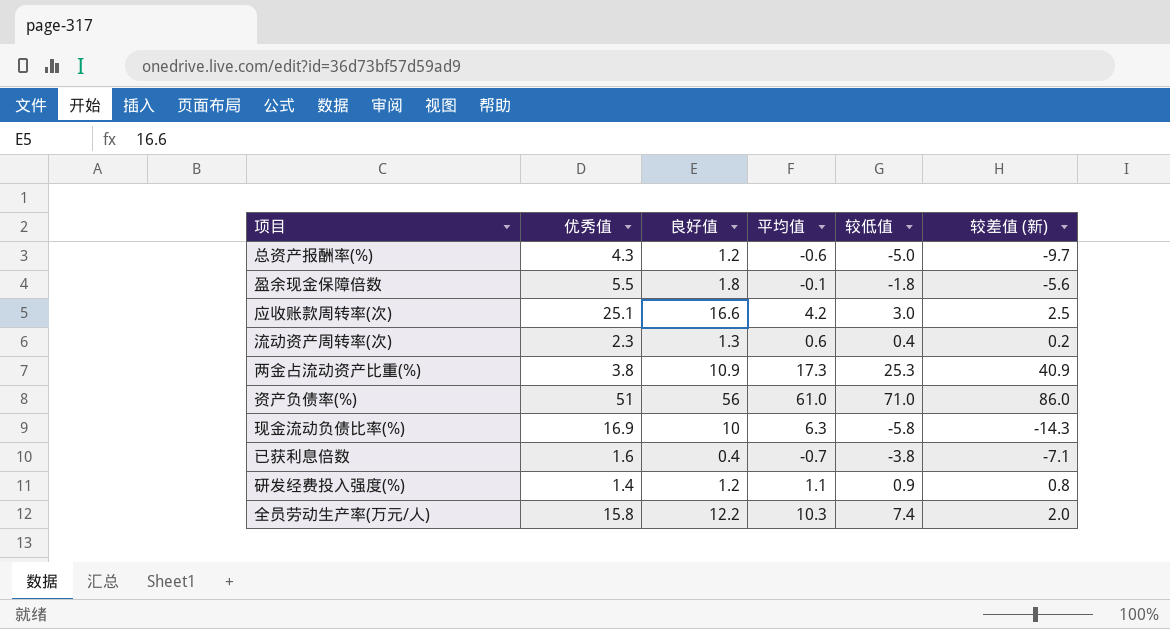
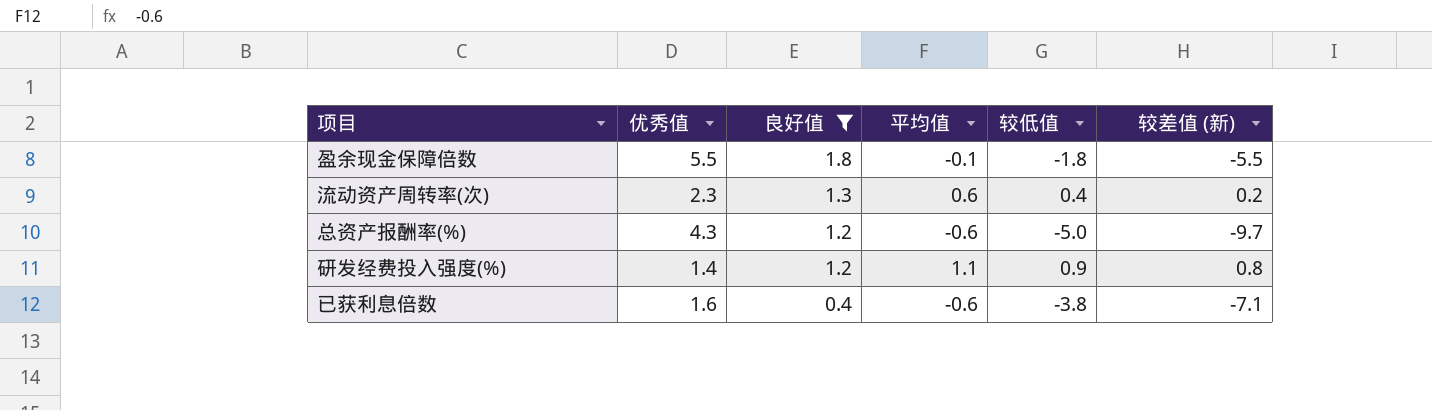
filter: none -> 良好值 <= 1.8
row order: none -> 良好值 descending
盈余现金保障倍数 | 较差值 (新): -5.6 -> -5.5
已获利息倍数 | 平均值: -0.7 -> -0.6

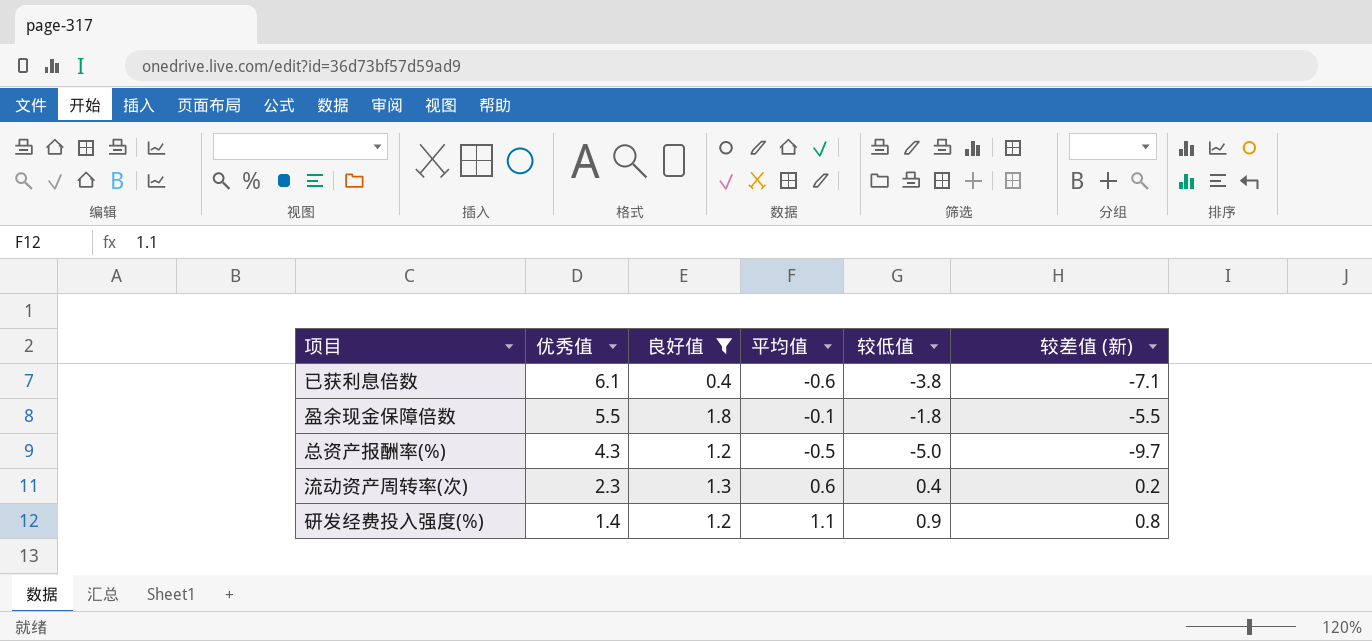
row order: 良好值 descending -> 优秀值 descending
已获利息倍数 | 优秀值: 1.6 -> 6.1
总资产报酬率(%) | 平均值: -0.6 -> -0.5

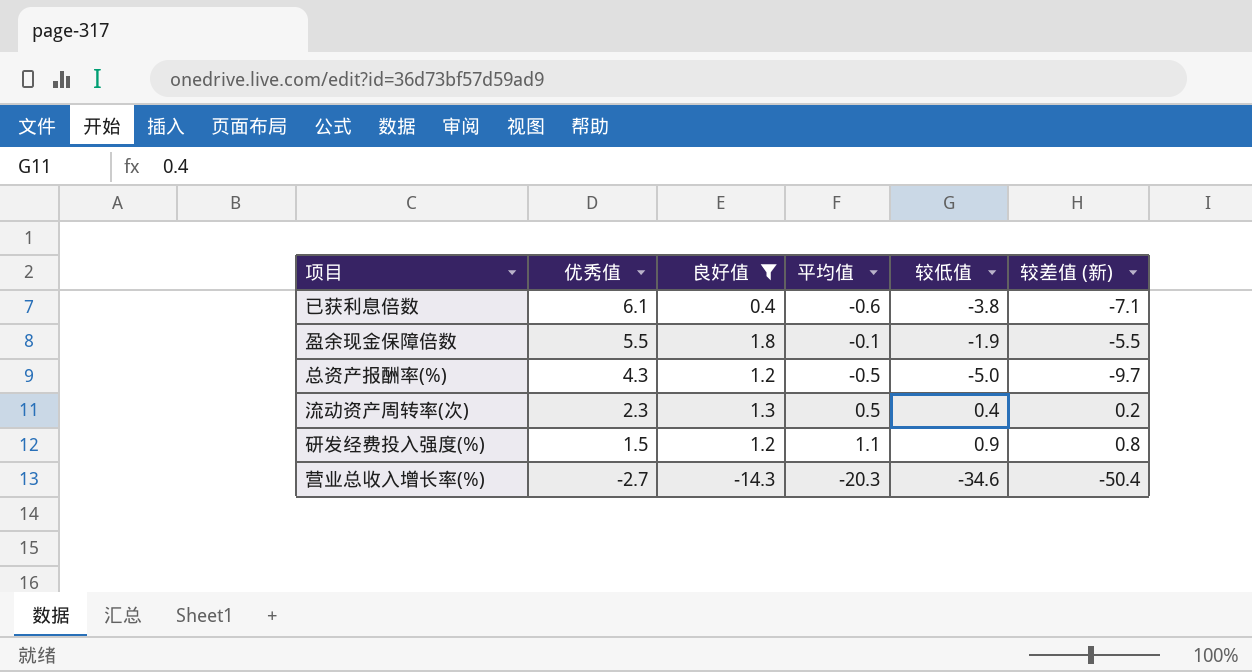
盈余现金保障倍数 | 较低值: -1.8 -> -1.9
流动资产周转率(次) | 平均值: 0.6 -> 0.5
研发经费投入强度(%) | 优秀值: 1.4 -> 1.5
row 营业总收入增长率(%): none -> -2.7 | -14.3 | -20.3 | -34.6 | -50.4

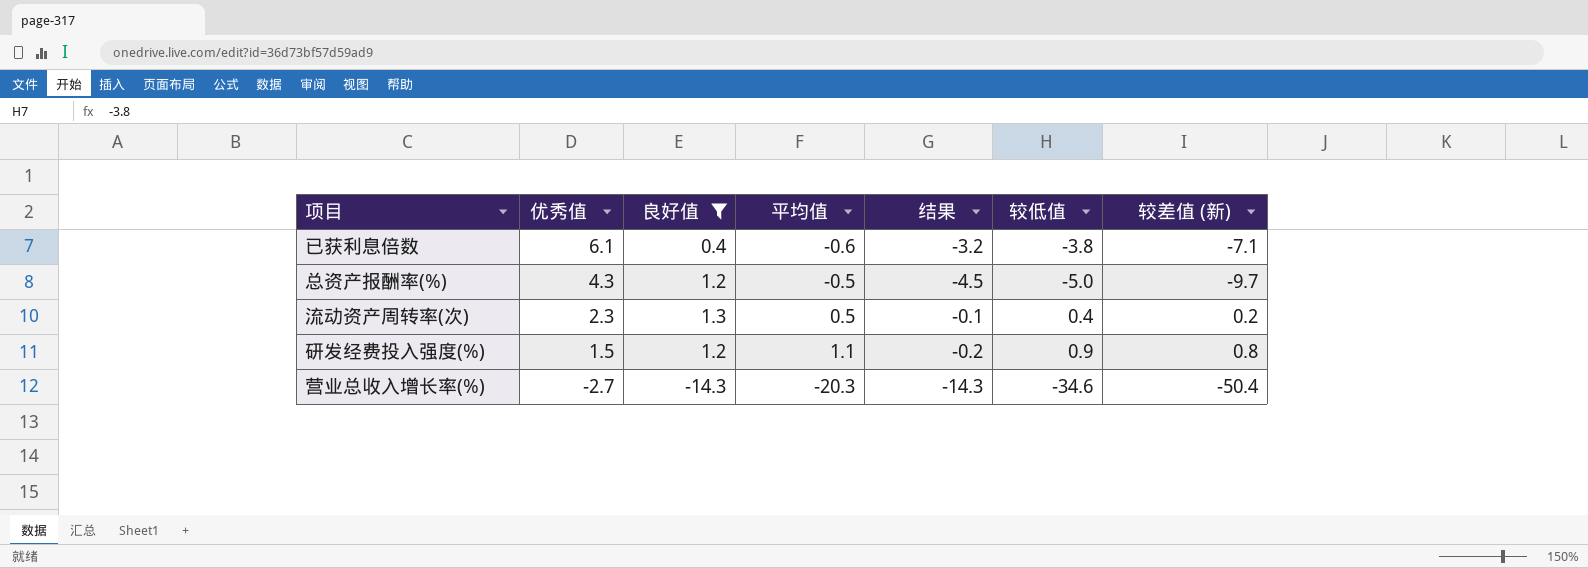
column 结果 | formula: none -> [较低值] - [平均值]
row 盈余现金保障倍数: 5.5 | 1.8 | -0.1 | -1.9 | -5.5 -> none

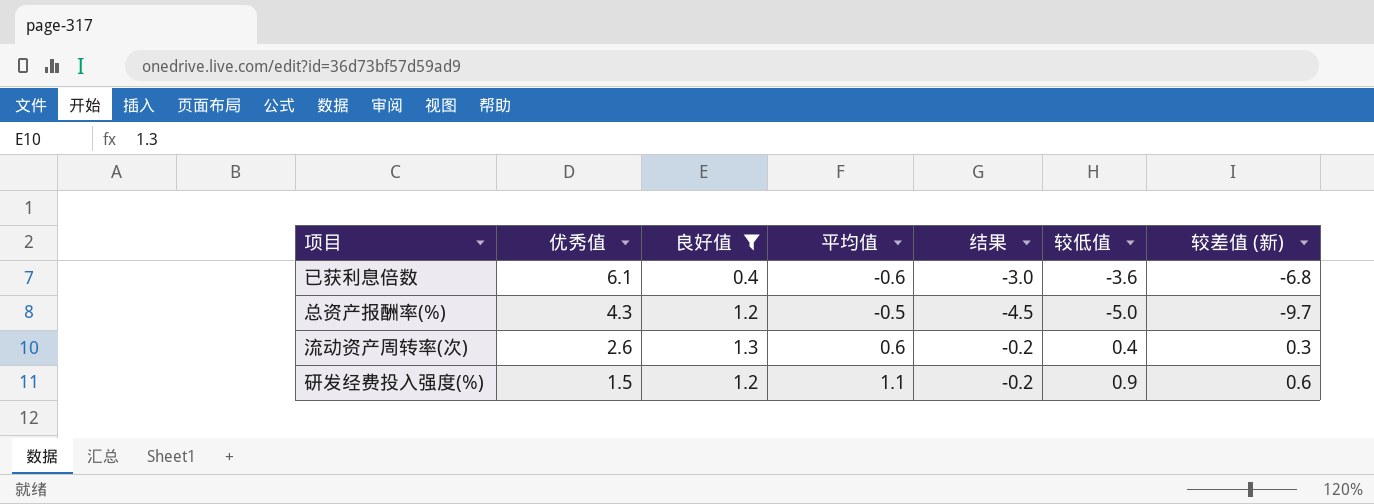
row 营业总收入增长率(%): -2.7 | -14.3 | -20.3 | -14.3 | -34.6 | -50.4 -> none
已获利息倍数 | 结果: -3.2 -> -3.0
已获利息倍数 | 较低值: -3.8 -> -3.6
已获利息倍数 | 较差值 (新): -7.1 -> -6.8
流动资产周转率(次) | 优秀值: 2.3 -> 2.6
流动资产周转率(次) | 平均值: 0.5 -> 0.6
流动资产周转率(次) | 结果: -0.1 -> -0.2
流动资产周转率(次) | 较差值 (新): 0.2 -> 0.3
研发经费投入强度(%) | 较差值 (新): 0.8 -> 0.6

